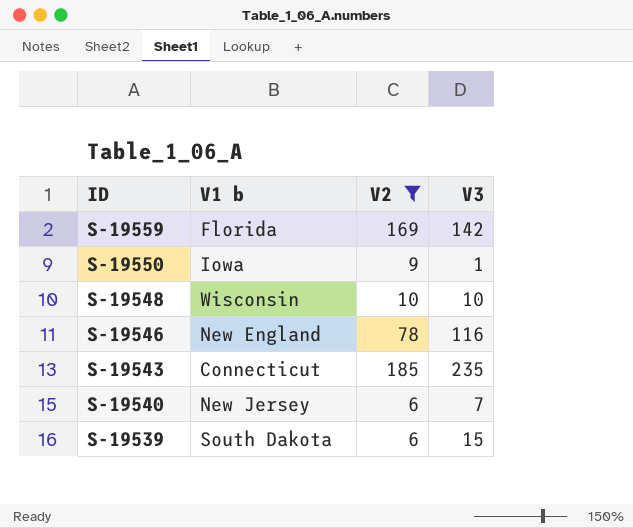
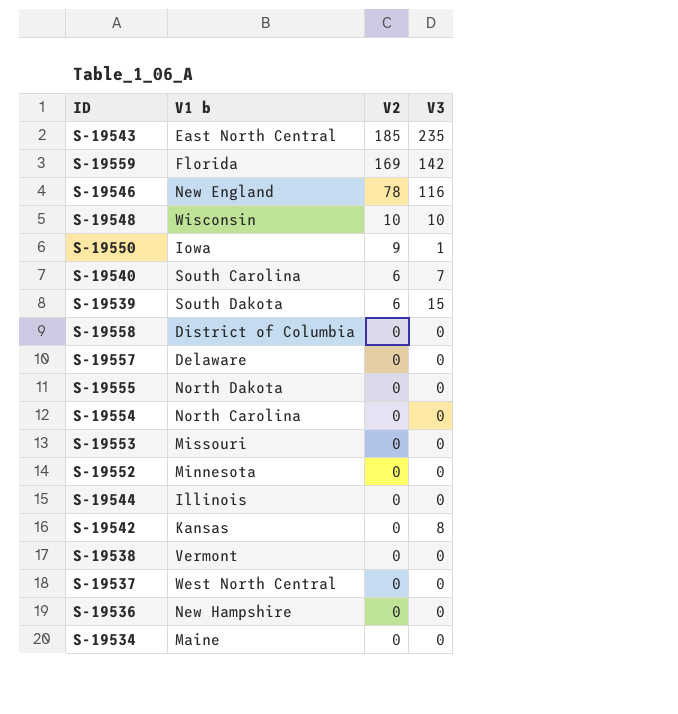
filter: V2 != 0 -> none
row order: ID descending -> V2 descending
S-19543 | V1 b: Connecticut -> East North Central
S-19540 | V1 b: New Jersey -> South Carolina

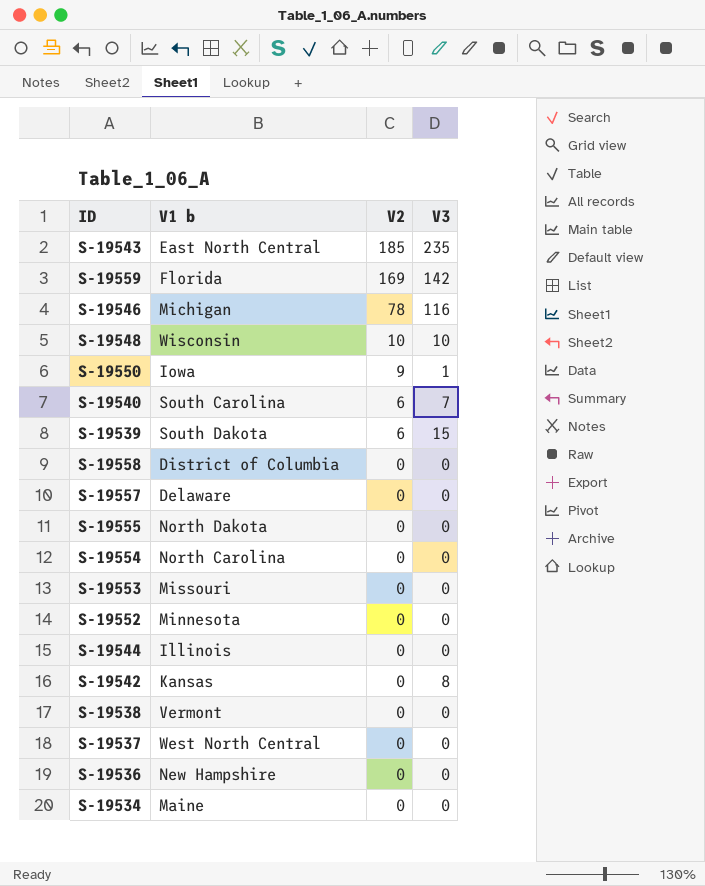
S-19546 | V1 b: New England -> Michigan

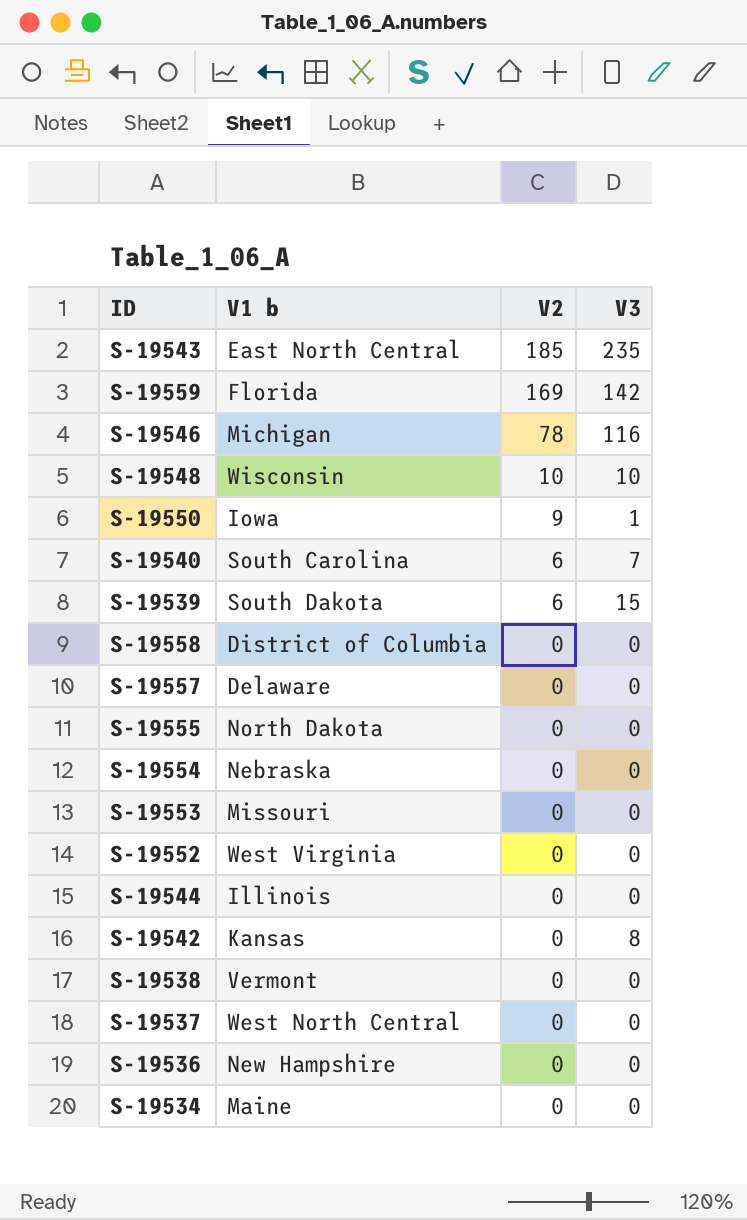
S-19554 | V1 b: North Carolina -> Nebraska
S-19552 | V1 b: Minnesota -> West Virginia

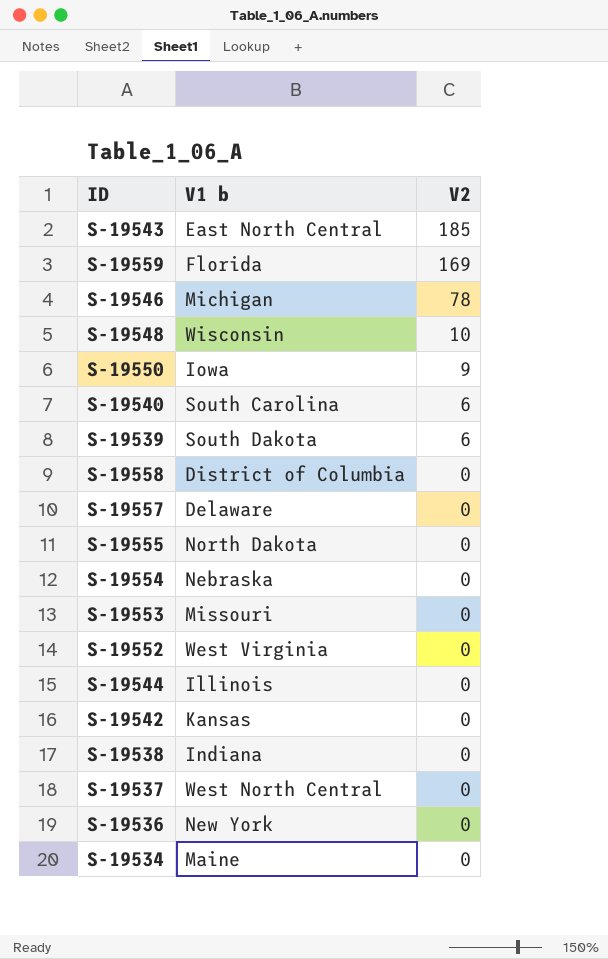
column V3 | position: 4 -> none
S-19538 | V1 b: Vermont -> Indiana
S-19536 | V1 b: New Hampshire -> New York

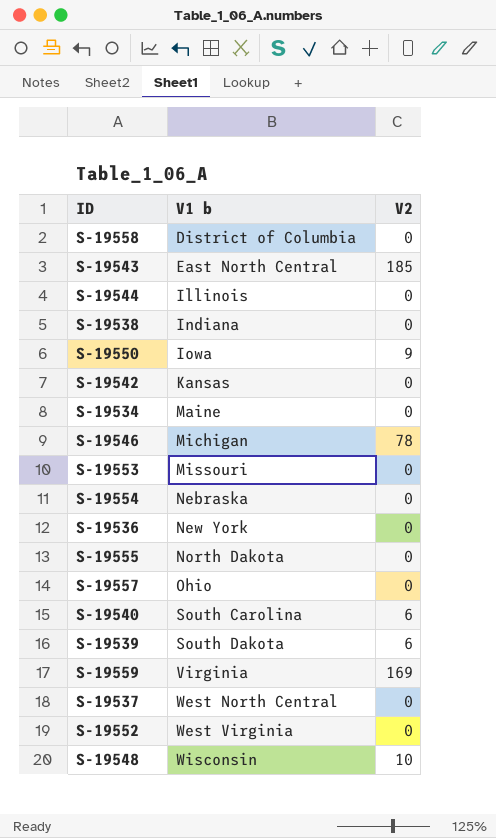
row order: V2 descending -> V1 b ascending
S-19557 | V1 b: Delaware -> Ohio
S-19559 | V1 b: Florida -> Virginia

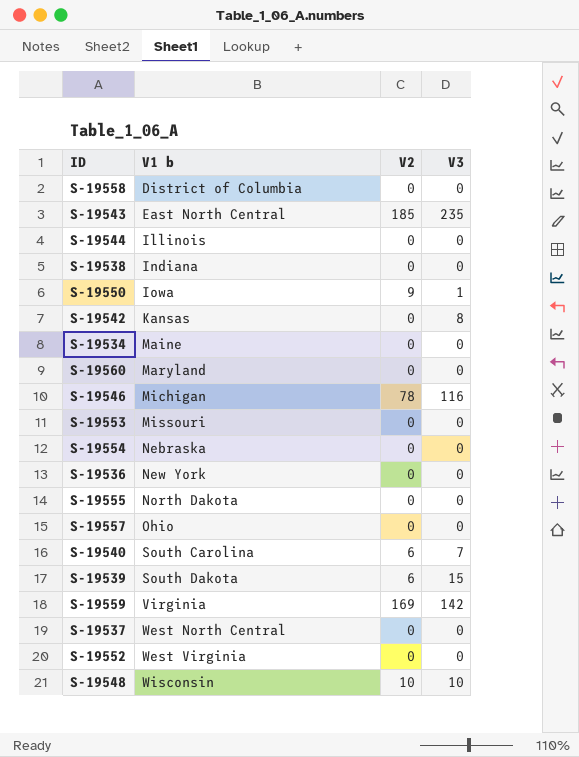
column V3 | position: none -> 4
row S-19560: none -> Maryland | 0 | 0

